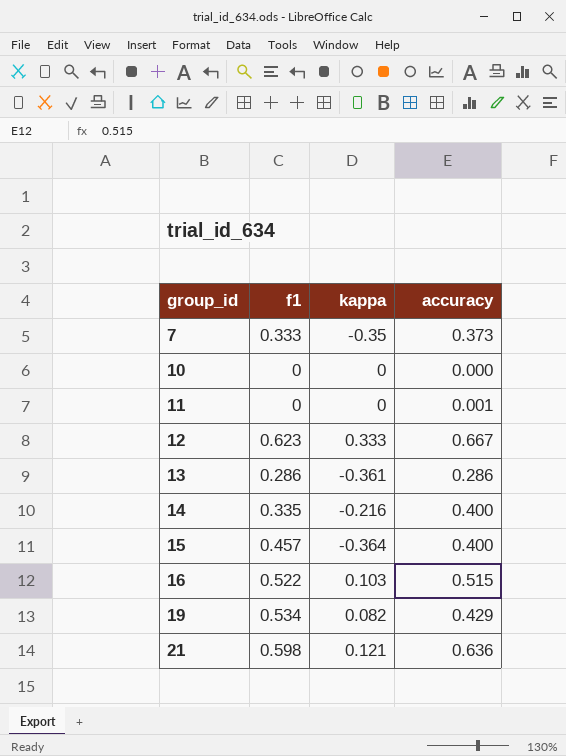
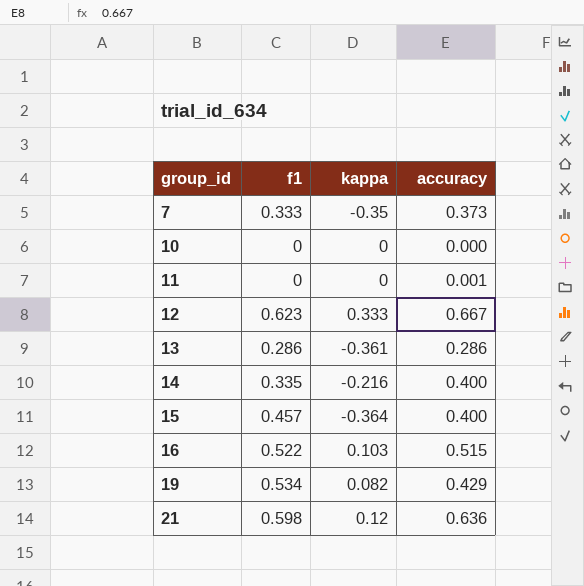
21 | kappa: 0.121 -> 0.12

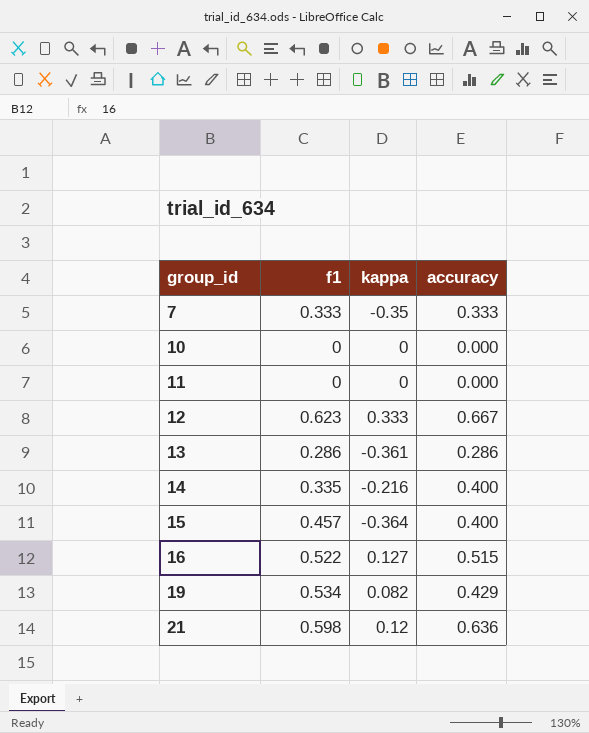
7 | accuracy: 0.373 -> 0.333
11 | accuracy: 0.001 -> 0.000
16 | kappa: 0.103 -> 0.127

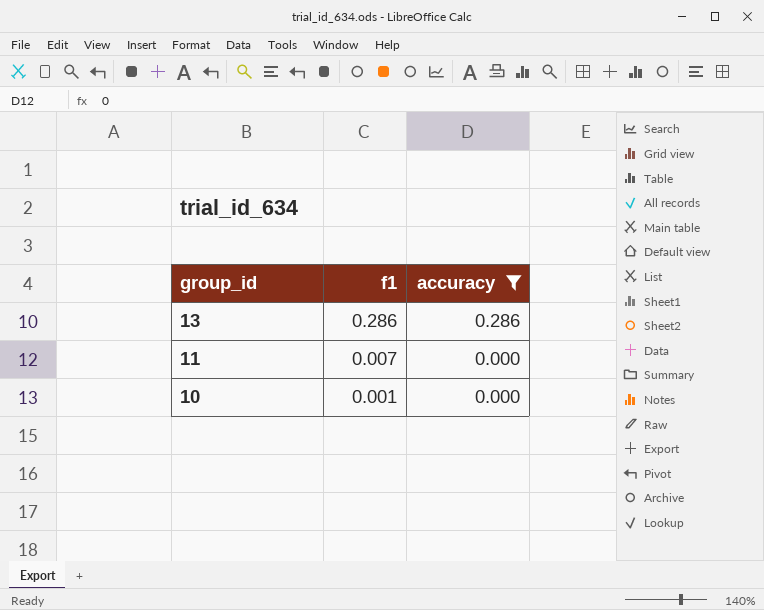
filter: none -> accuracy <= 0.286
row order: group_id ascending -> group_id descending
column kappa | position: 3 -> none
11 | f1: 0 -> 0.007
10 | f1: 0 -> 0.001

